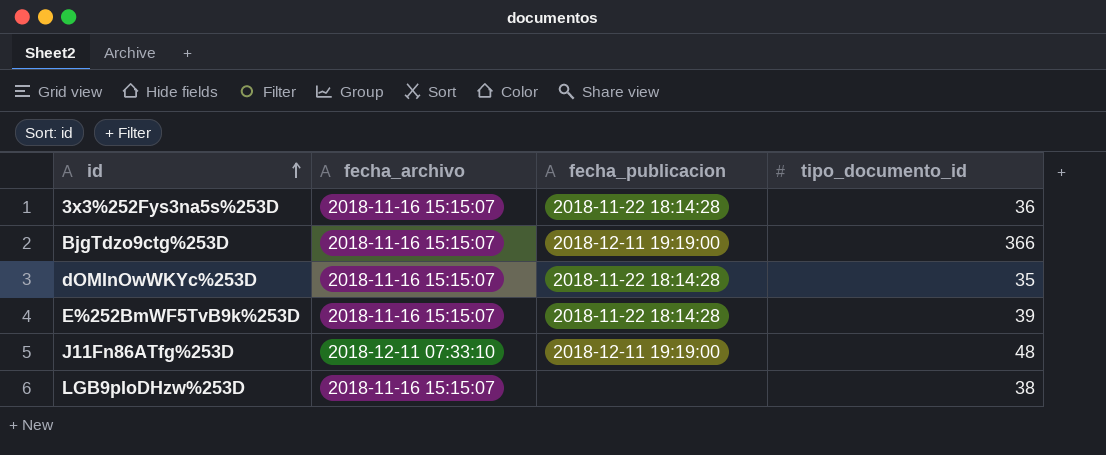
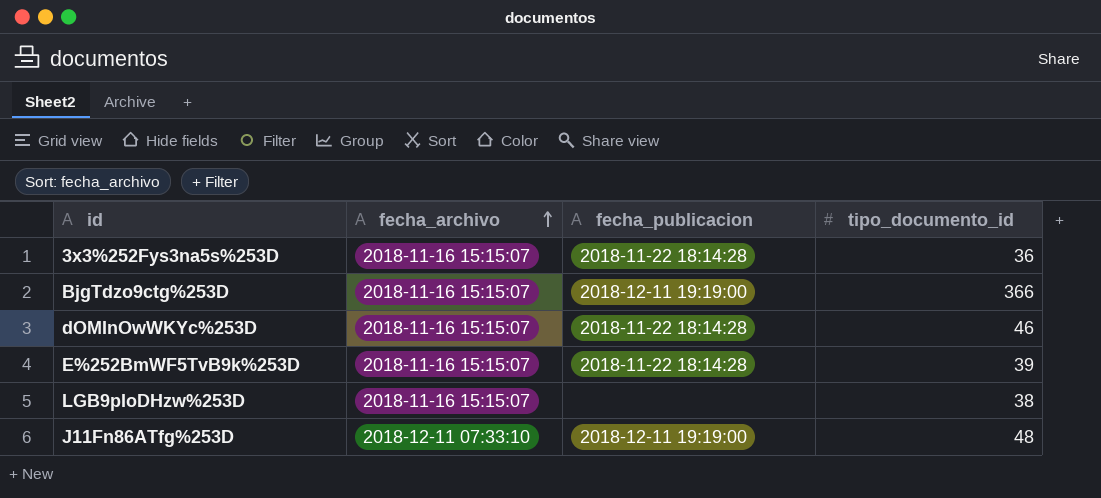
row order: id ascending -> fecha_archivo ascending
dOMInOwWKYc%253D | tipo_documento_id: 35 -> 46

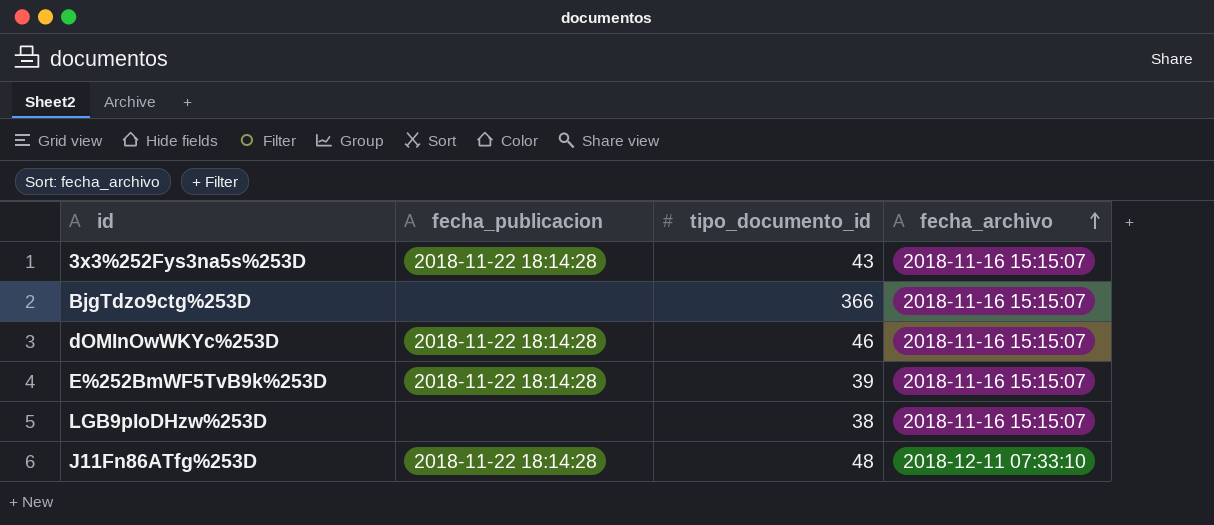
column fecha_archivo | position: 2 -> 4
3x3%252Fys3na5s%253D | tipo_documento_id: 36 -> 43
BjgTdzo9ctg%253D | fecha_publicacion: 2018-12-11 19:19:00 -> none
J11Fn86ATfg%253D | fecha_publicacion: 2018-12-11 19:19:00 -> 2018-11-22 18:14:28

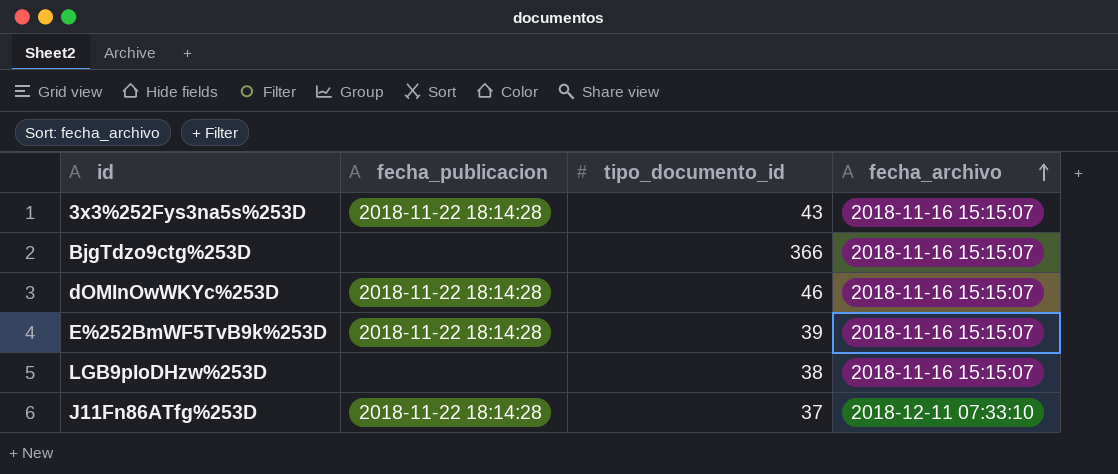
J11Fn86ATfg%253D | tipo_documento_id: 48 -> 37

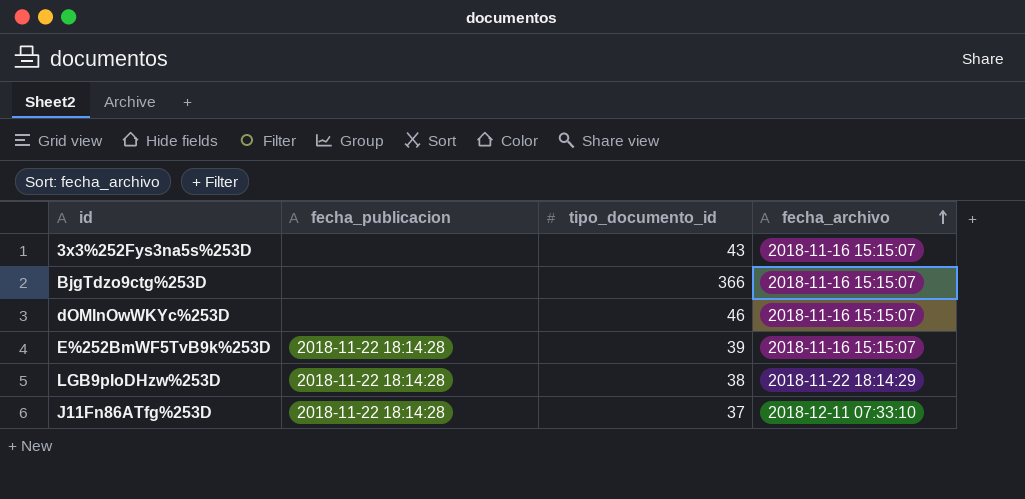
3x3%252Fys3na5s%253D | fecha_publicacion: 2018-11-22 18:14:28 -> none
dOMInOwWKYc%253D | fecha_publicacion: 2018-11-22 18:14:28 -> none
LGB9pIoDHzw%253D | fecha_publicacion: none -> 2018-11-22 18:14:28
LGB9pIoDHzw%253D | fecha_archivo: 2018-11-16 15:15:07 -> 2018-11-22 18:14:29

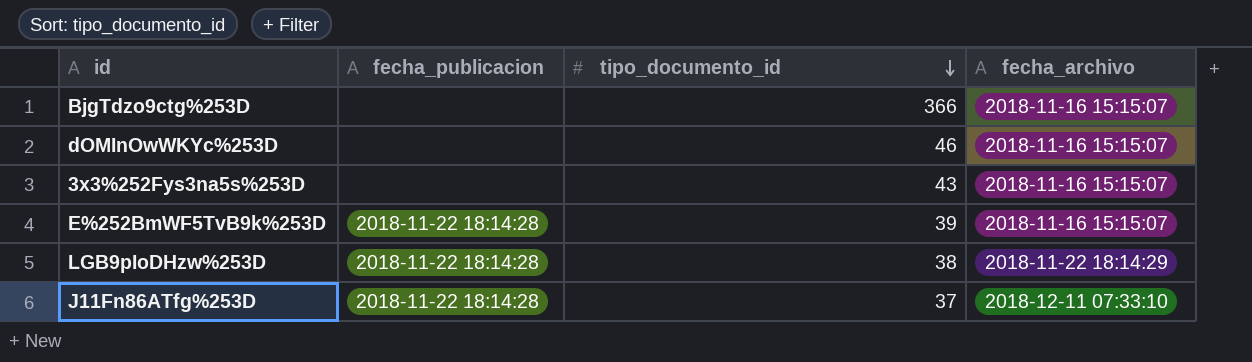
row order: fecha_archivo ascending -> tipo_documento_id descending

